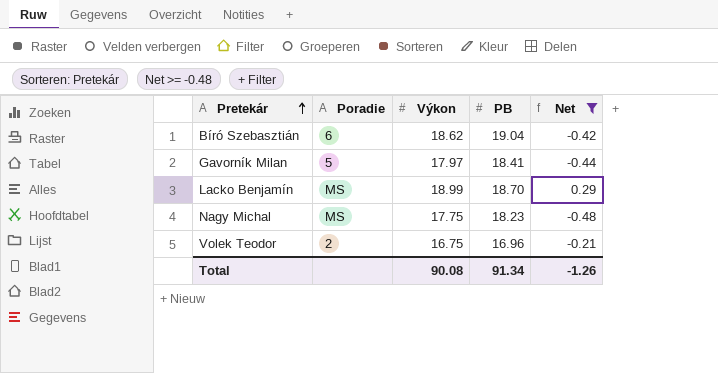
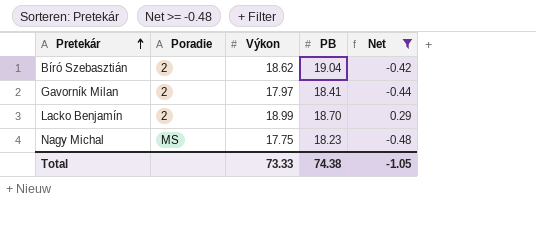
row Volek Teodor: 2 | 16.75 | 16.96 | -0.21 -> none
Bíró Szebasztián | Poradie: 6 -> 2
Gavorník Milan | Poradie: 5 -> 2
Lacko Benjamín | Poradie: MS -> 2
Total | Výkon: 90.08 -> 73.33
Total | PB: 91.34 -> 74.38
Total | Net: -1.26 -> -1.05

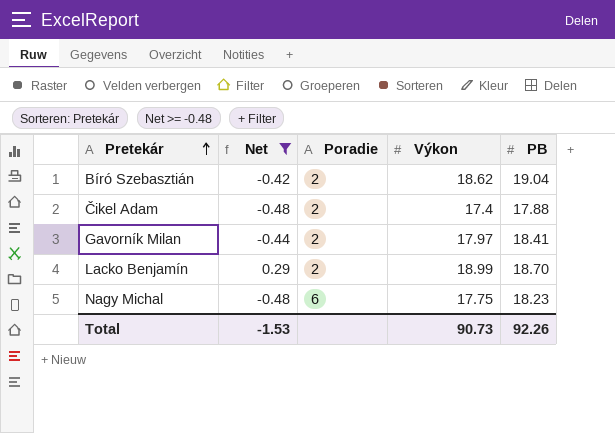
column Net | position: 5 -> 2
row Čikel Adam: none -> -0.48 | 2 | 17.4 | 17.88
Nagy Michal | Poradie: MS -> 6
Total | Net: -1.05 -> -1.53
Total | Výkon: 73.33 -> 90.73
Total | PB: 74.38 -> 92.26

